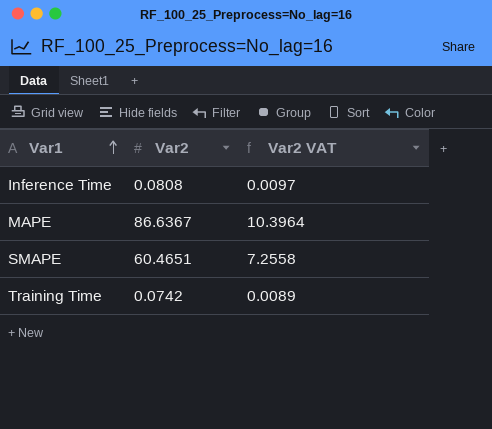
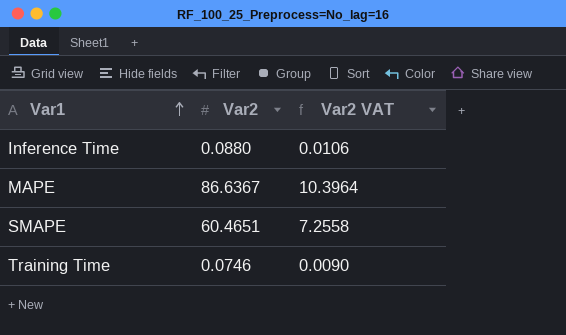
Inference Time | Var2: 0.0808 -> 0.0880
Inference Time | Var2 VAT: 0.0097 -> 0.0106
Training Time | Var2: 0.0742 -> 0.0746
Training Time | Var2 VAT: 0.0089 -> 0.0090

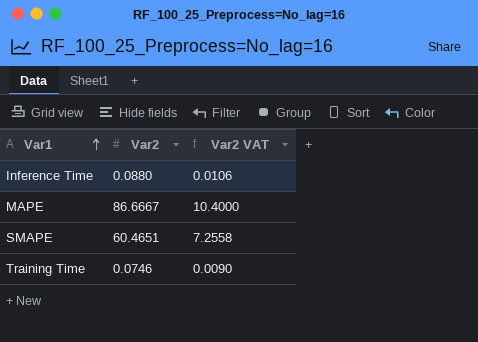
MAPE | Var2: 86.6367 -> 86.6667
MAPE | Var2 VAT: 10.3964 -> 10.4000

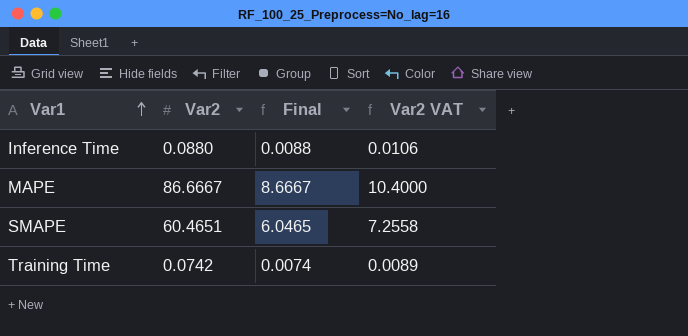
column Final | formula: none -> [Var2] * 0.1
Training Time | Var2: 0.0746 -> 0.0742
Training Time | Var2 VAT: 0.0090 -> 0.0089

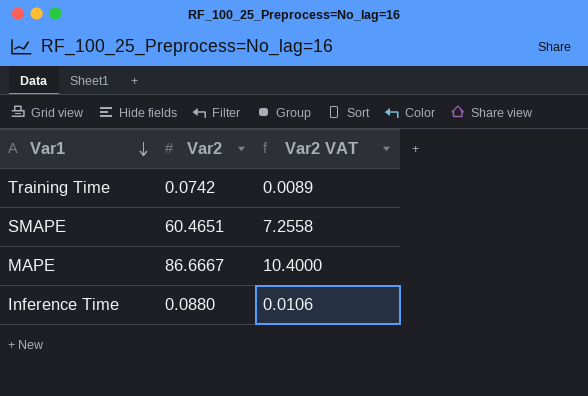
row order: Var1 ascending -> Var1 descending
column Final | formula: [Var2] * 0.1 -> none

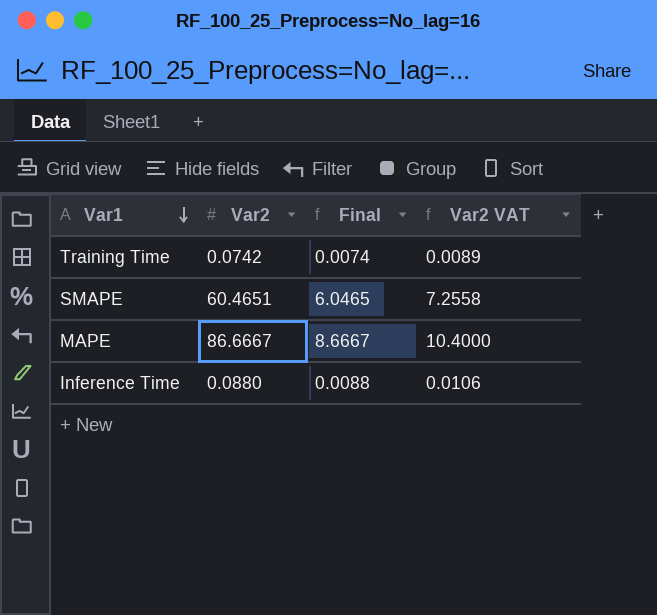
column Final | formula: none -> [Var2] * 0.1

